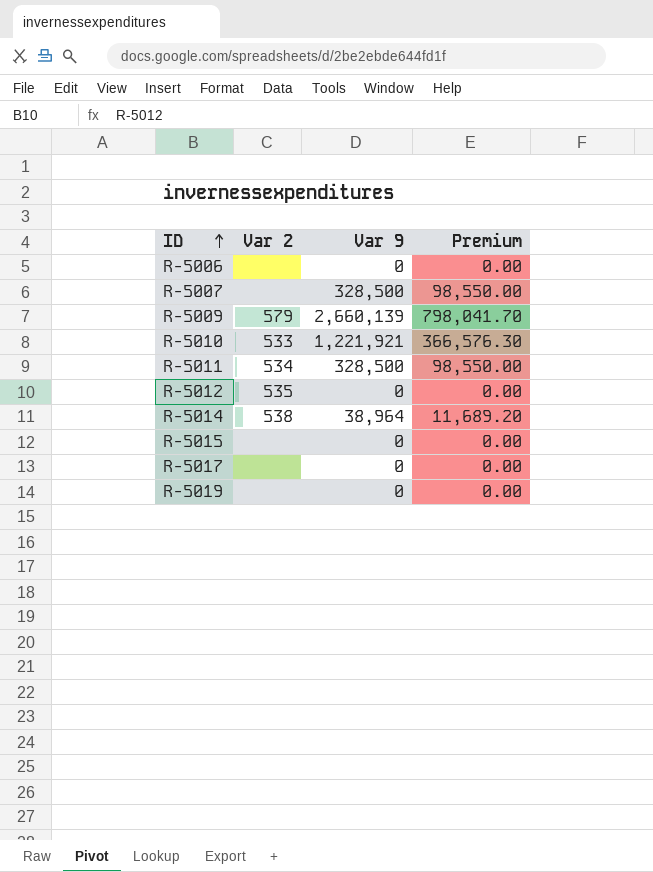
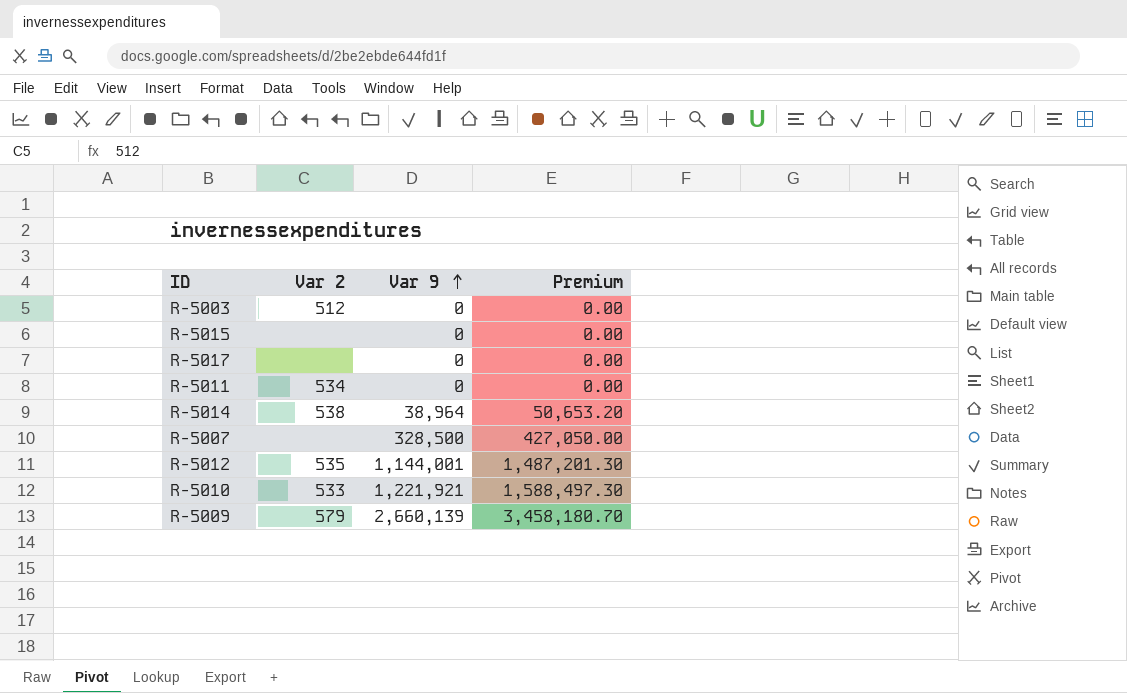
row order: ID ascending -> Var 9 ascending
column Premium | formula: [Var 9] * 0.3 -> [Var 9] * 1.3
row R-5006: none | 0 | 0.00 -> none
row R-5019: none | 0 | 0.00 -> none
row R-5003: none -> 512 | 0 | 0.00
R-5011 | Var 9: 328,500 -> 0
R-5012 | Var 9: 0 -> 1,144,001

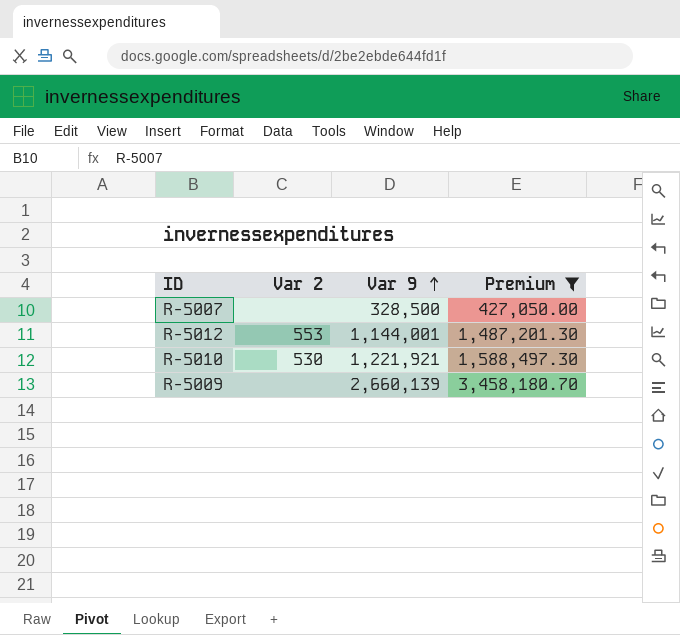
filter: none -> Premium >= 427,050.00
R-5012 | Var 2: 535 -> 553
R-5010 | Var 2: 533 -> 530
R-5009 | Var 2: 579 -> none

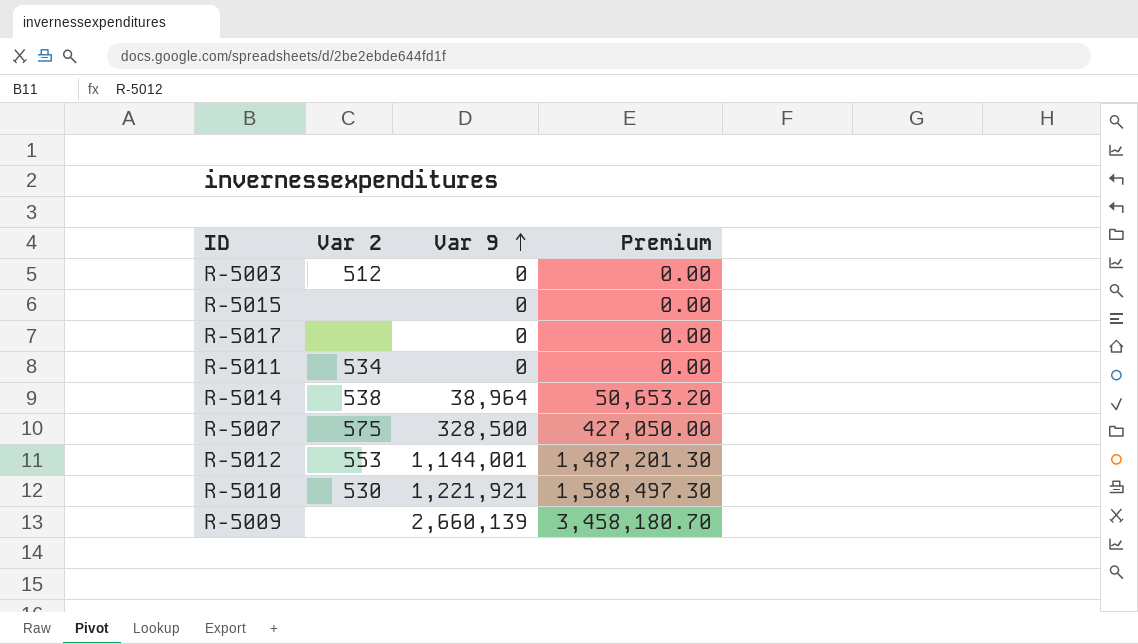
filter: Premium >= 427,050.00 -> none
R-5007 | Var 2: none -> 575

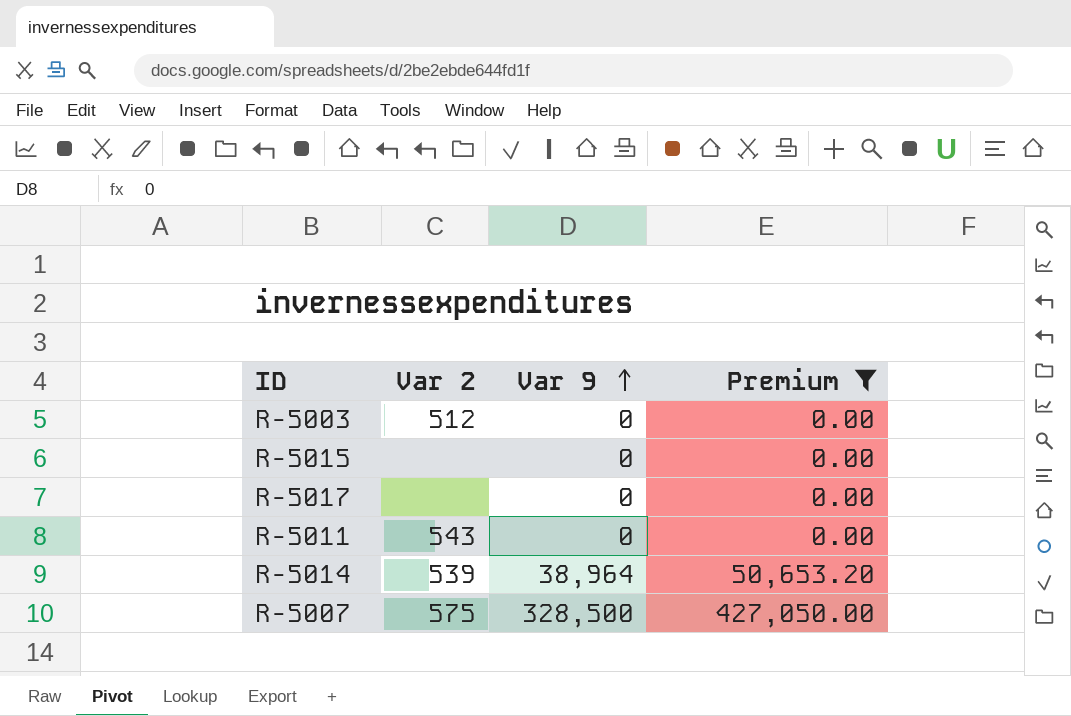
filter: none -> Premium <= 427,050.00
R-5011 | Var 2: 534 -> 543
R-5014 | Var 2: 538 -> 539

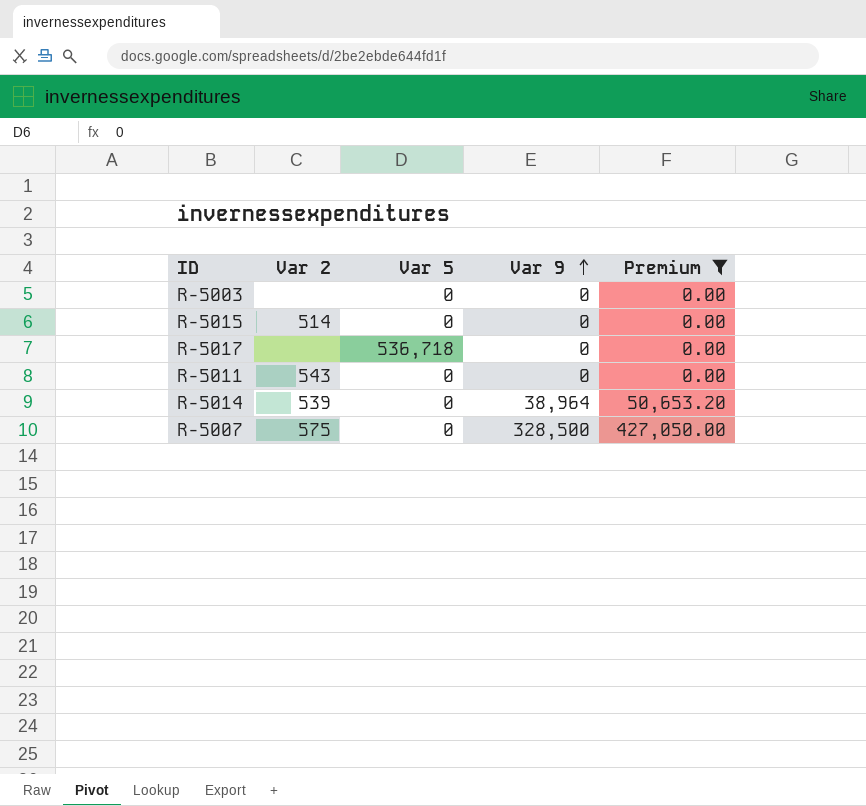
column Var 5 | position: none -> 3
R-5003 | Var 2: 512 -> none
R-5015 | Var 2: none -> 514

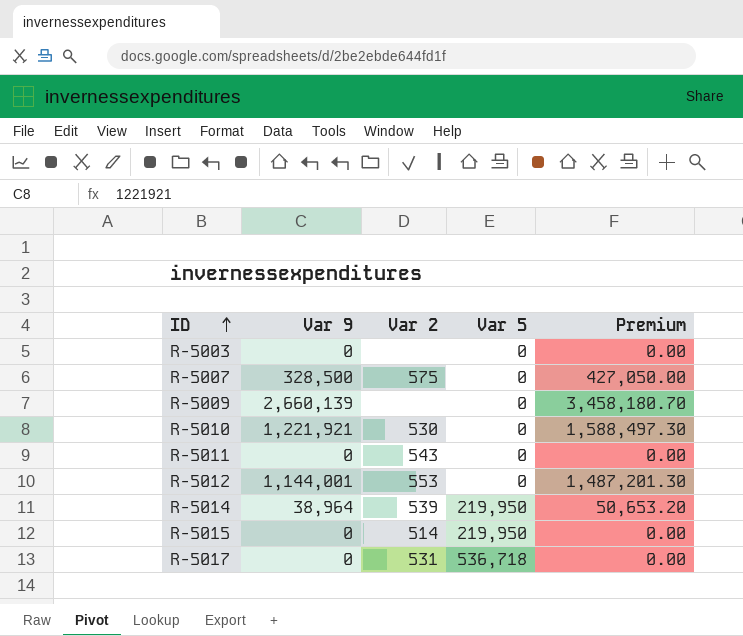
filter: Premium <= 427,050.00 -> none
row order: Var 9 ascending -> ID ascending
column Var 9 | position: 4 -> 2
R-5014 | Var 5: 0 -> 219,950
R-5015 | Var 5: 0 -> 219,950
R-5017 | Var 2: none -> 531

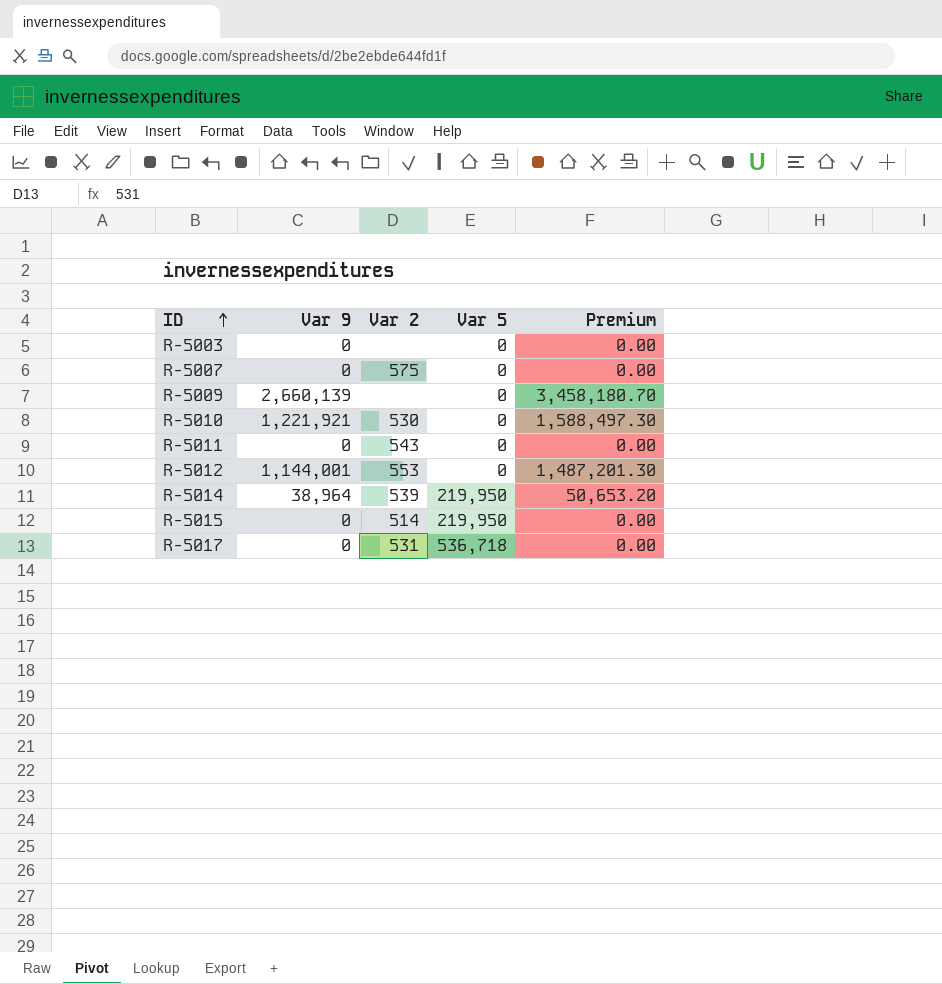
R-5007 | Var 9: 328,500 -> 0
R-5007 | Premium: 427,050.00 -> 0.00

